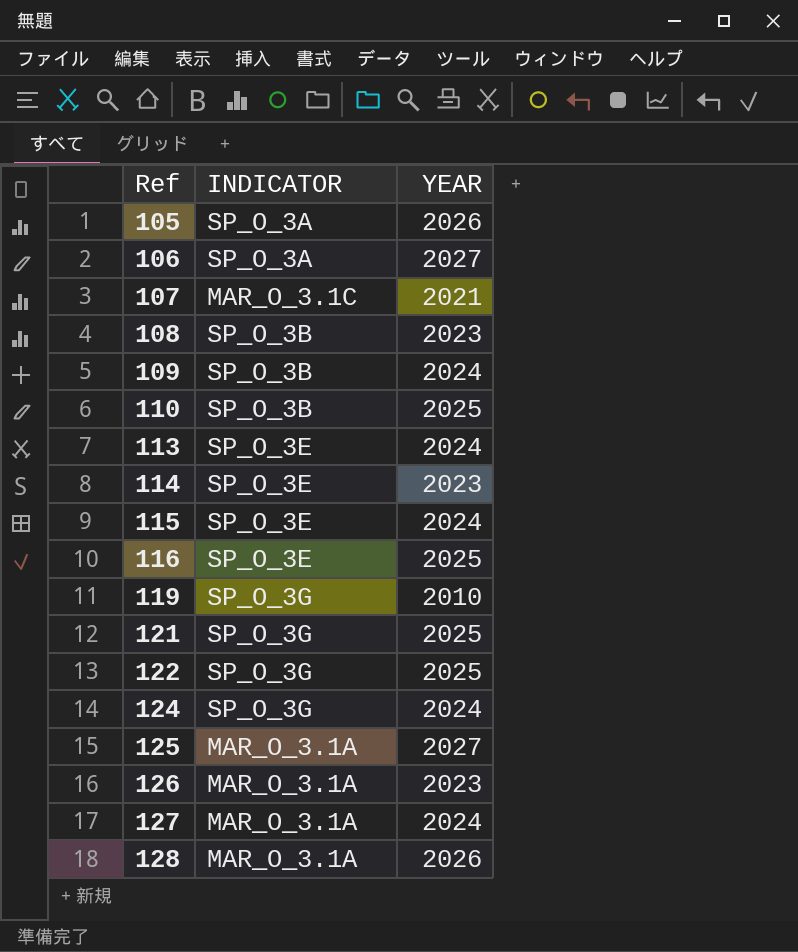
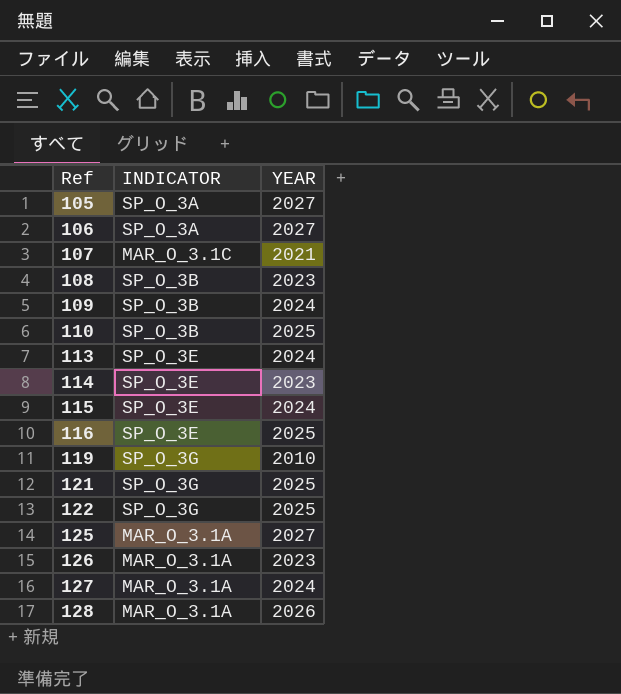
row 124: SP_O_3G | 2024 -> none
105 | YEAR: 2026 -> 2027

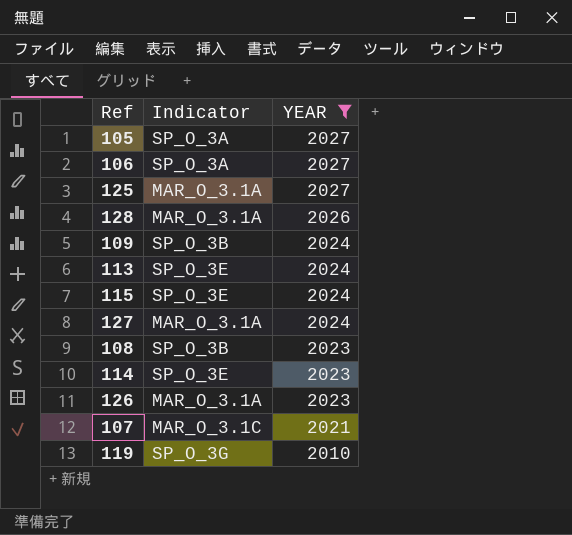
filter: none -> YEAR != 2025
row order: Ref ascending -> YEAR descending
column name: INDICATOR -> Indicator

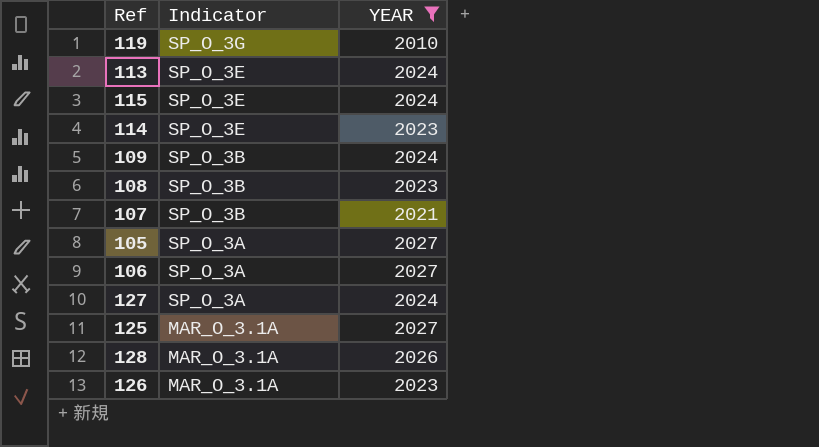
row order: YEAR descending -> Indicator descending
107 | Indicator: MAR_O_3.1C -> SP_O_3B
127 | Indicator: MAR_O_3.1A -> SP_O_3A

